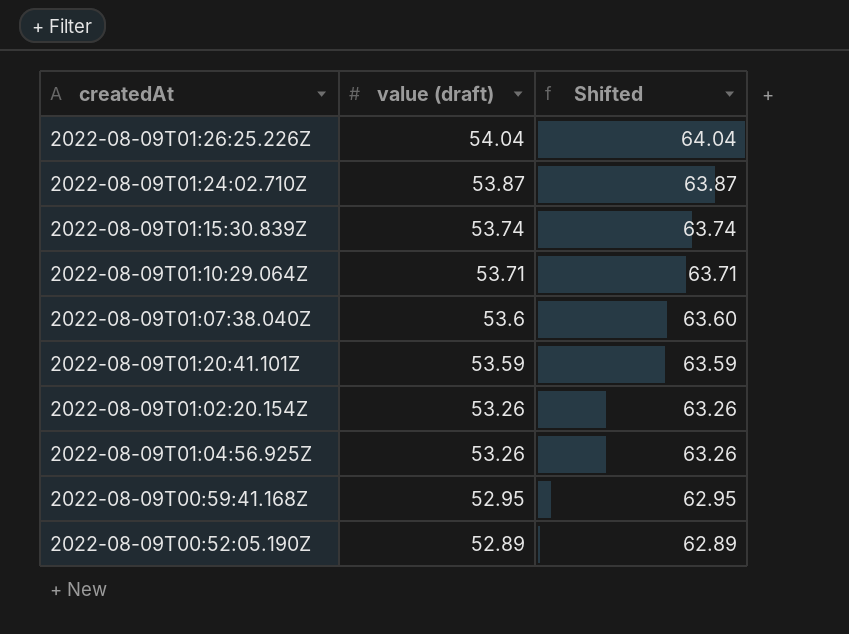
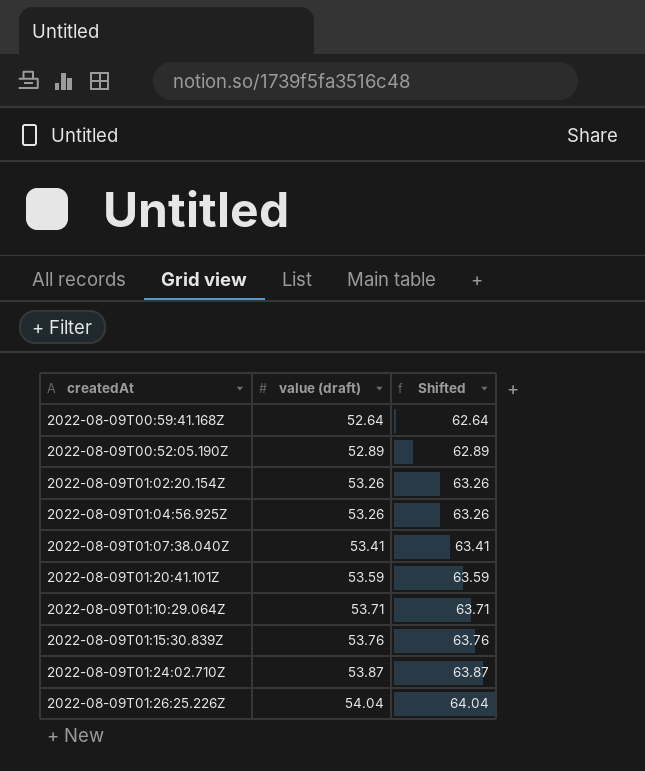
row order: value (draft) descending -> value (draft) ascending
2022-08-09T00:59:41.168Z | value (draft): 52.95 -> 52.64
2022-08-09T00:59:41.168Z | Shifted: 62.95 -> 62.64
2022-08-09T01:07:38.040Z | value (draft): 53.6 -> 53.41
2022-08-09T01:07:38.040Z | Shifted: 63.60 -> 63.41
2022-08-09T01:15:30.839Z | value (draft): 53.74 -> 53.76
2022-08-09T01:15:30.839Z | Shifted: 63.74 -> 63.76

